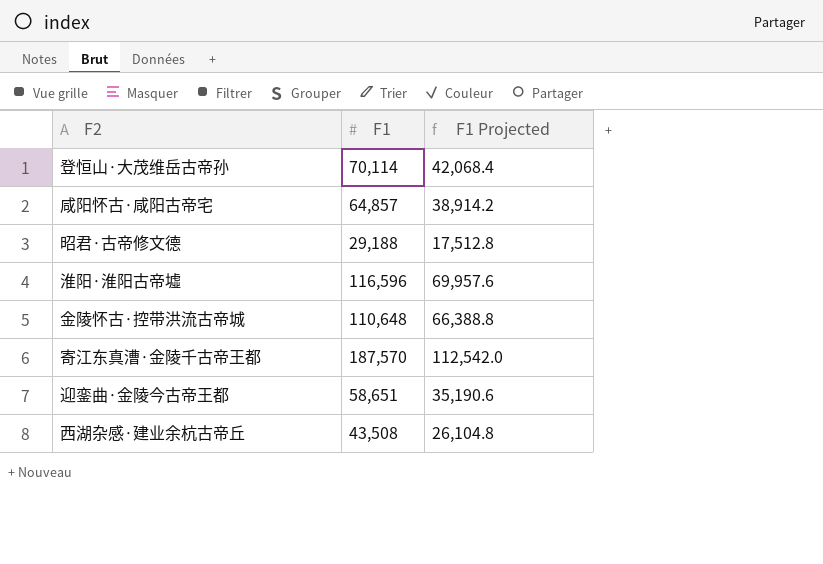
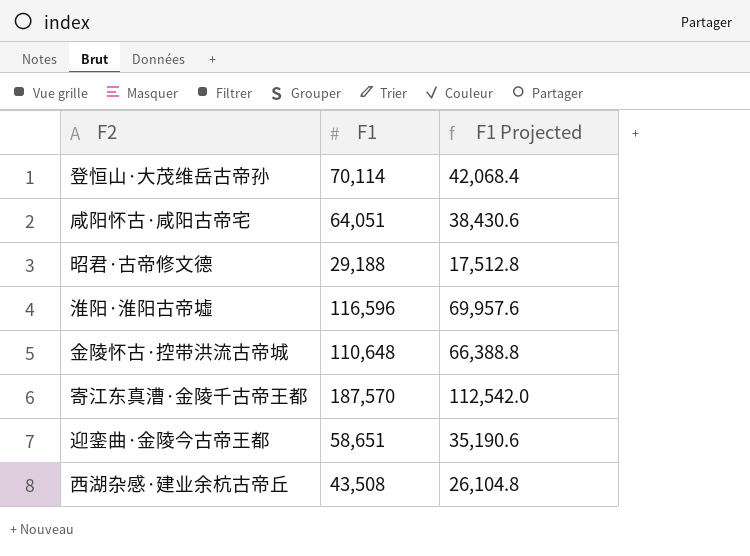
咸阳怀古·咸阳古帝宅 | F1: 64,857 -> 64,051
咸阳怀古·咸阳古帝宅 | F1 Projected: 38,914.2 -> 38,430.6

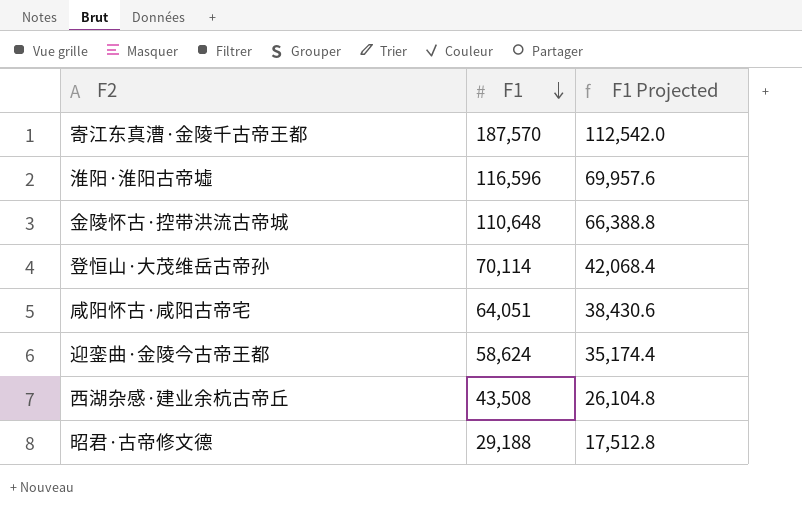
row order: none -> F1 descending
迎銮曲·金陵今古帝王都 | F1: 58,651 -> 58,624
迎銮曲·金陵今古帝王都 | F1 Projected: 35,190.6 -> 35,174.4

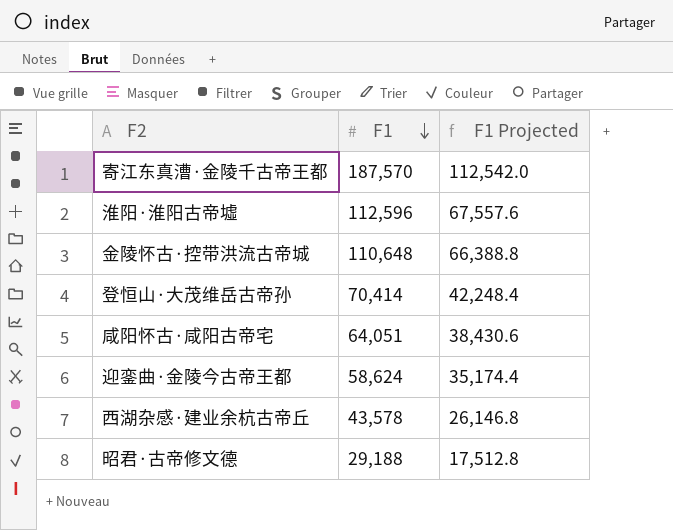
淮阳·淮阳古帝墟 | F1: 116,596 -> 112,596
淮阳·淮阳古帝墟 | F1 Projected: 69,957.6 -> 67,557.6
登恒山·大茂维岳古帝孙 | F1: 70,114 -> 70,414
登恒山·大茂维岳古帝孙 | F1 Projected: 42,068.4 -> 42,248.4
西湖杂感·建业余杭古帝丘 | F1: 43,508 -> 43,578
西湖杂感·建业余杭古帝丘 | F1 Projected: 26,104.8 -> 26,146.8

